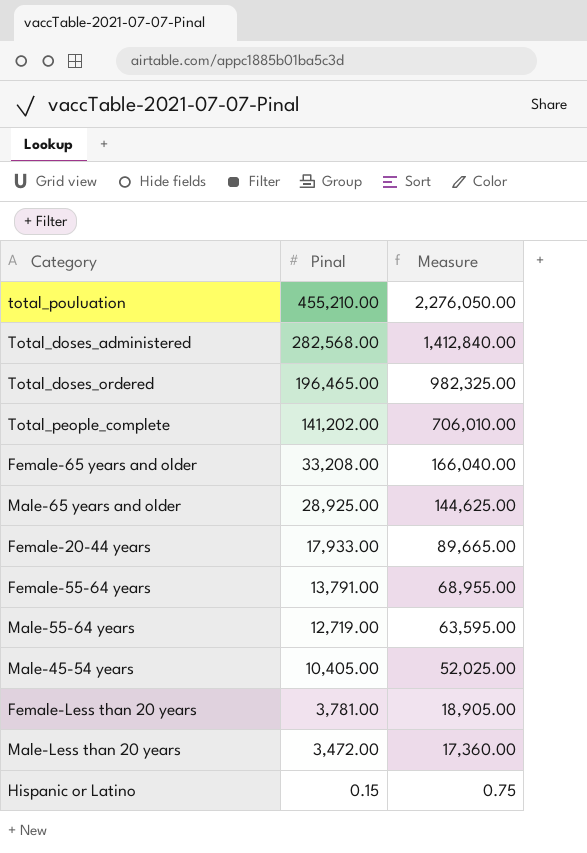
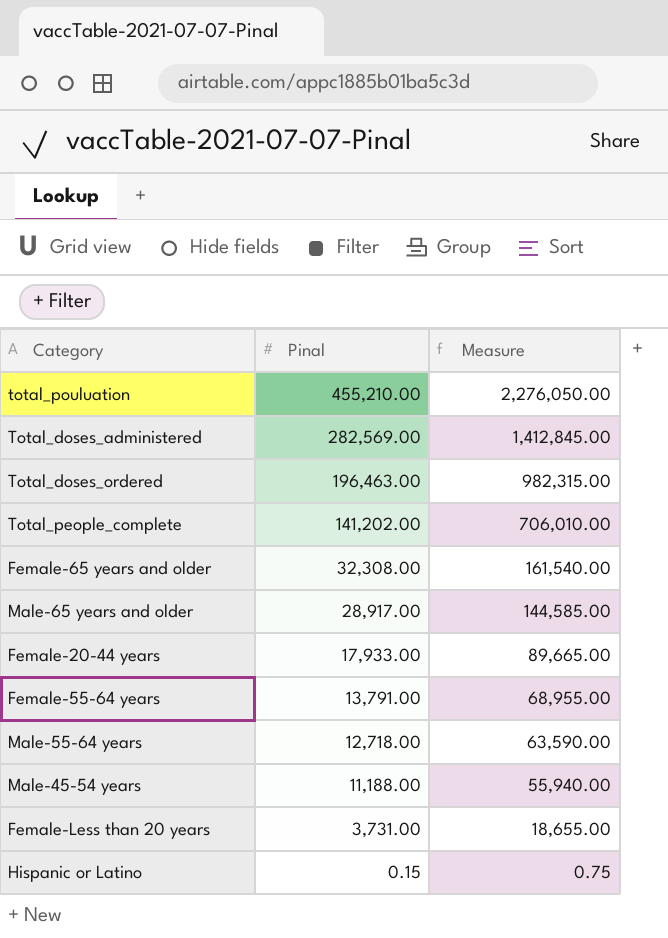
row Male-Less than 20 years: 3,472.00 | 17,360.00 -> none
Total_doses_administered | Pinal: 282,568.00 -> 282,569.00
Total_doses_administered | Measure: 1,412,840.00 -> 1,412,845.00
Total_doses_ordered | Pinal: 196,465.00 -> 196,463.00
Total_doses_ordered | Measure: 982,325.00 -> 982,315.00
Female-65 years and older | Pinal: 33,208.00 -> 32,308.00
Female-65 years and older | Measure: 166,040.00 -> 161,540.00
Male-65 years and older | Pinal: 28,925.00 -> 28,917.00
Male-65 years and older | Measure: 144,625.00 -> 144,585.00
Male-55-64 years | Pinal: 12,719.00 -> 12,718.00
Male-55-64 years | Measure: 63,595.00 -> 63,590.00
Male-45-54 years | Pinal: 10,405.00 -> 11,188.00
Male-45-54 years | Measure: 52,025.00 -> 55,940.00
Female-Less than 20 years | Pinal: 3,781.00 -> 3,731.00
Female-Less than 20 years | Measure: 18,905.00 -> 18,655.00

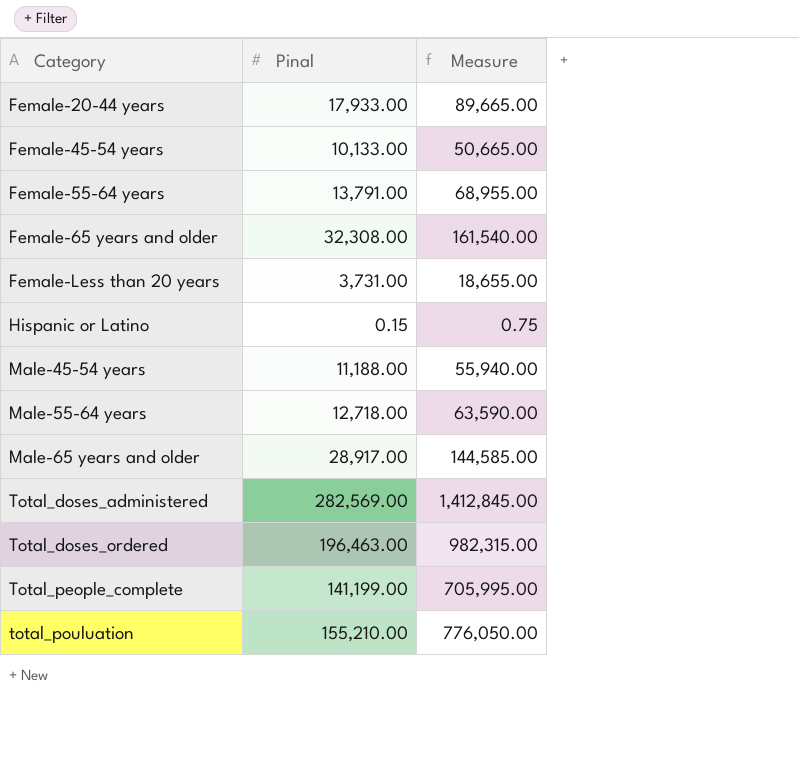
row order: Pinal descending -> Category ascending
row Female-45-54 years: none -> 10,133.00 | 50,665.00
Total_people_complete | Pinal: 141,202.00 -> 141,199.00
Total_people_complete | Measure: 706,010.00 -> 705,995.00
total_pouluation | Pinal: 455,210.00 -> 155,210.00
total_pouluation | Measure: 2,276,050.00 -> 776,050.00

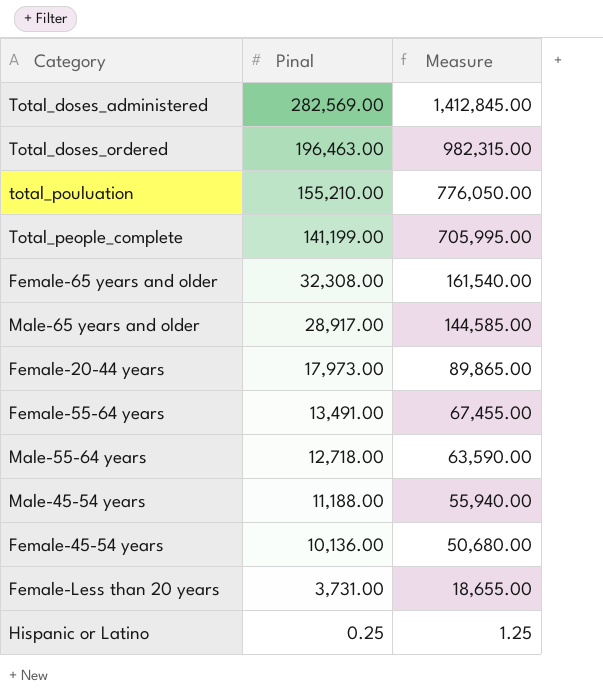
row order: Category ascending -> Pinal descending
Female-20-44 years | Pinal: 17,933.00 -> 17,973.00
Female-20-44 years | Measure: 89,665.00 -> 89,865.00
Female-55-64 years | Pinal: 13,791.00 -> 13,491.00
Female-55-64 years | Measure: 68,955.00 -> 67,455.00
Female-45-54 years | Pinal: 10,133.00 -> 10,136.00
Female-45-54 years | Measure: 50,665.00 -> 50,680.00
Hispanic or Latino | Pinal: 0.15 -> 0.25
Hispanic or Latino | Measure: 0.75 -> 1.25

